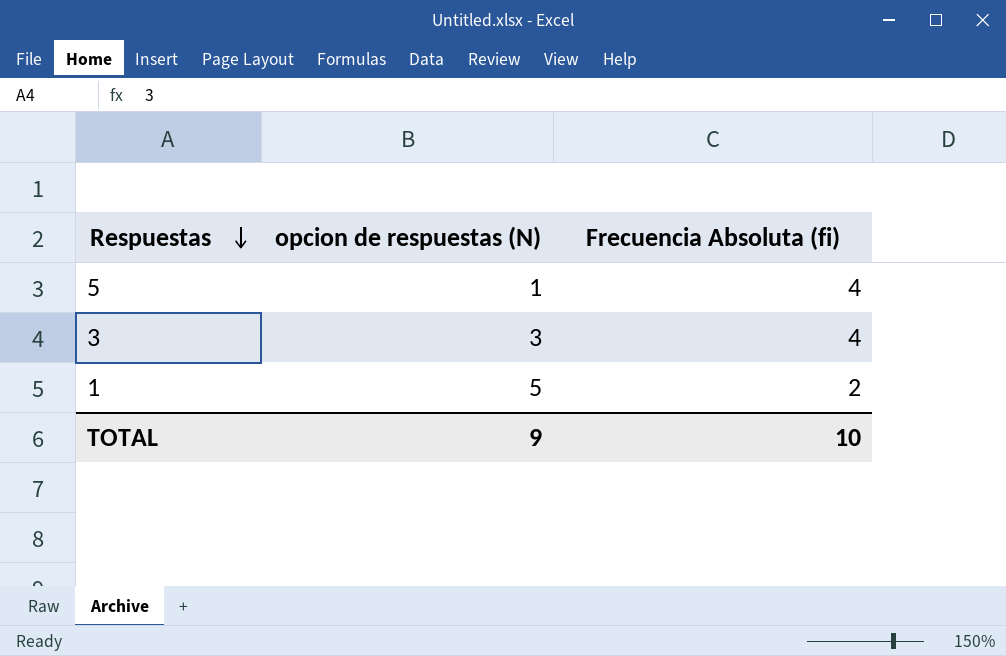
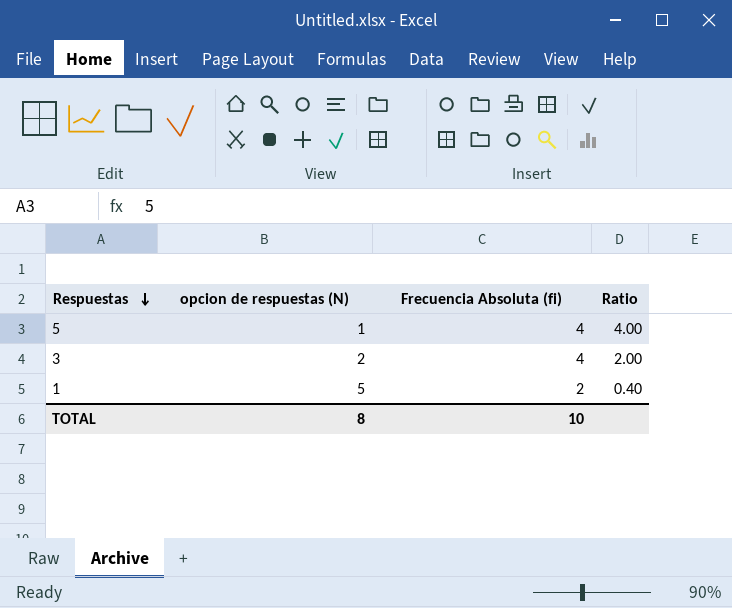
column Ratio | formula: none -> [Frecuencia Absoluta (fi)] / [opcion de respuestas (N)]
3 | opcion de respuestas (N): 3 -> 2
TOTAL | opcion de respuestas (N): 9 -> 8

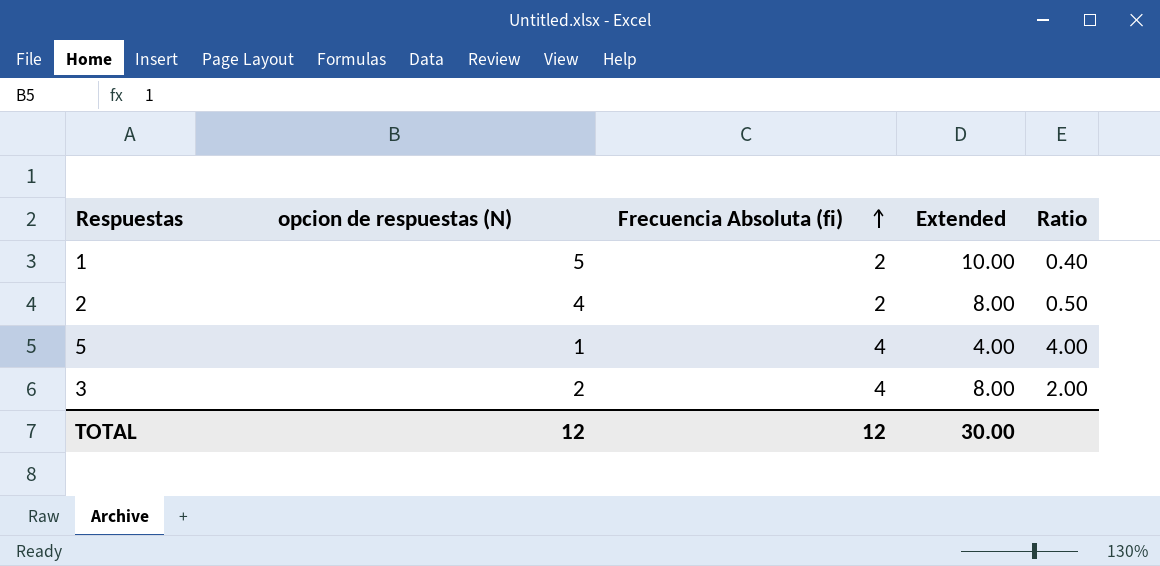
row order: Respuestas descending -> Frecuencia Absoluta (fi) ascending
column Extended | formula: none -> [opcion de respuestas (N)] * [Frecuencia Absoluta (fi)]
row 2: none -> 4 | 2 | 8.00 | 0.50
TOTAL | opcion de respuestas (N): 8 -> 12
TOTAL | Frecuencia Absoluta (fi): 10 -> 12

